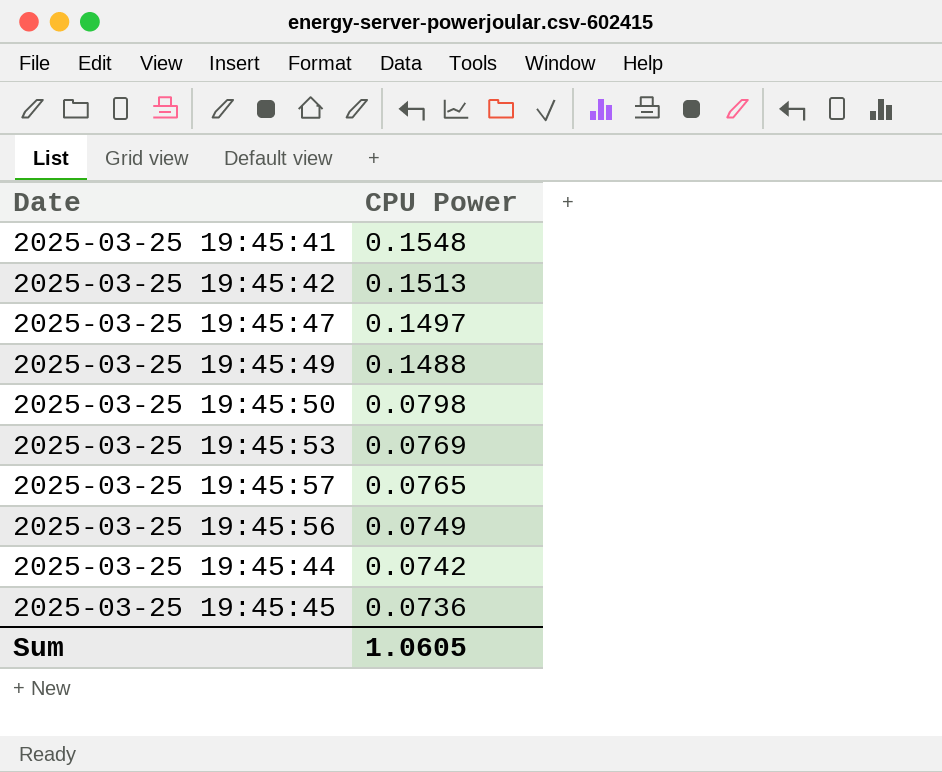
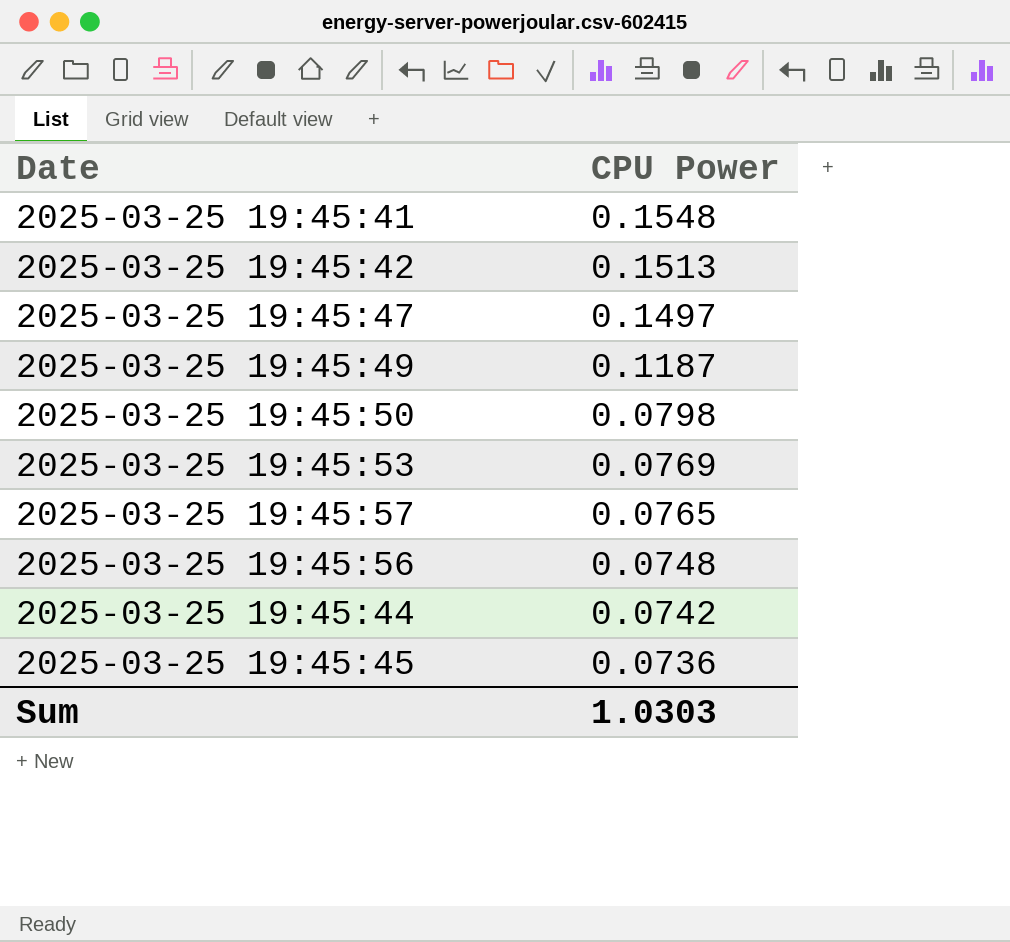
2025-03-25 19:45:49 | CPU Power: 0.1488 -> 0.1187
2025-03-25 19:45:56 | CPU Power: 0.0749 -> 0.0748
Sum | CPU Power: 1.0605 -> 1.0303

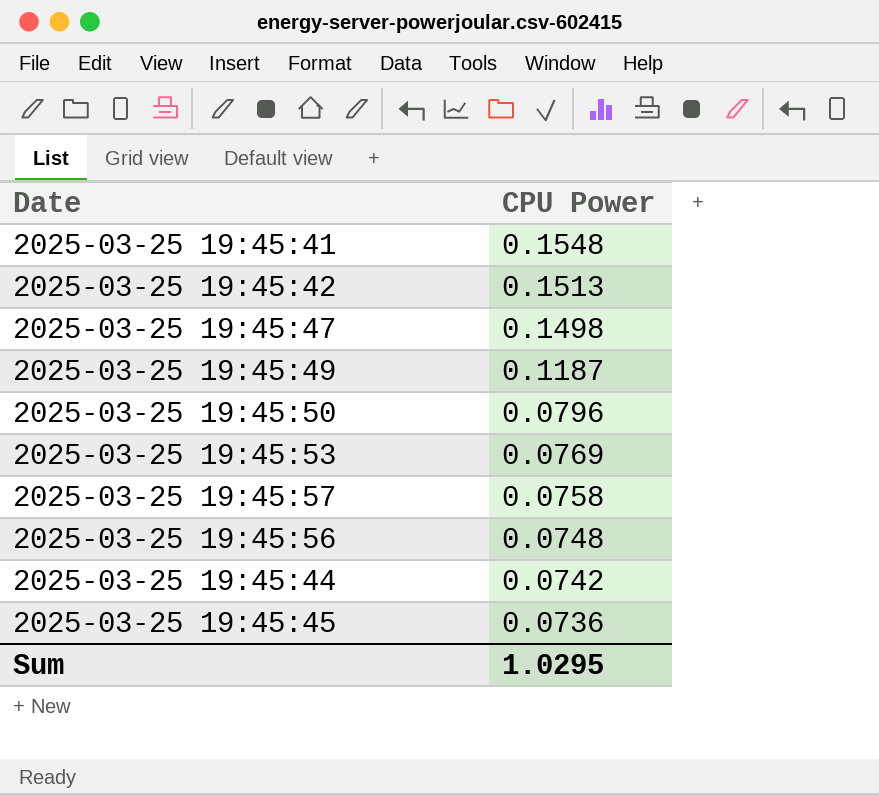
2025-03-25 19:45:47 | CPU Power: 0.1497 -> 0.1498
2025-03-25 19:45:50 | CPU Power: 0.0798 -> 0.0796
2025-03-25 19:45:57 | CPU Power: 0.0765 -> 0.0758
Sum | CPU Power: 1.0303 -> 1.0295

